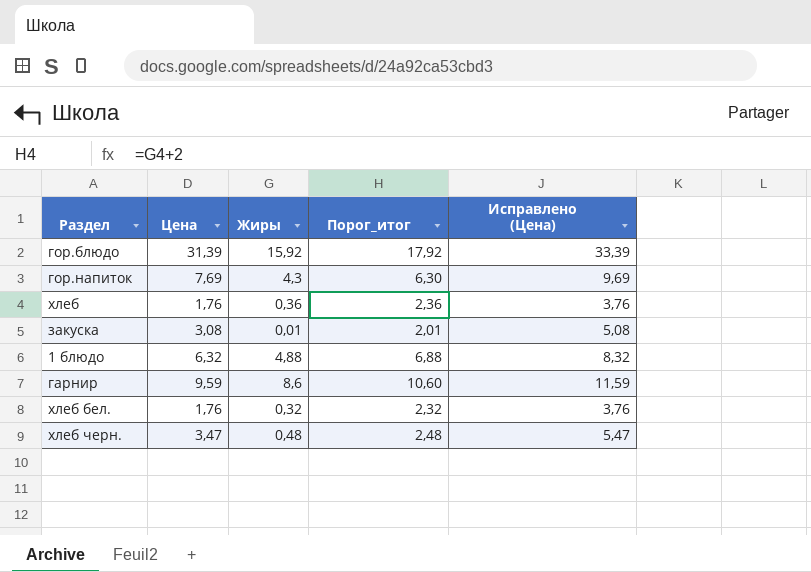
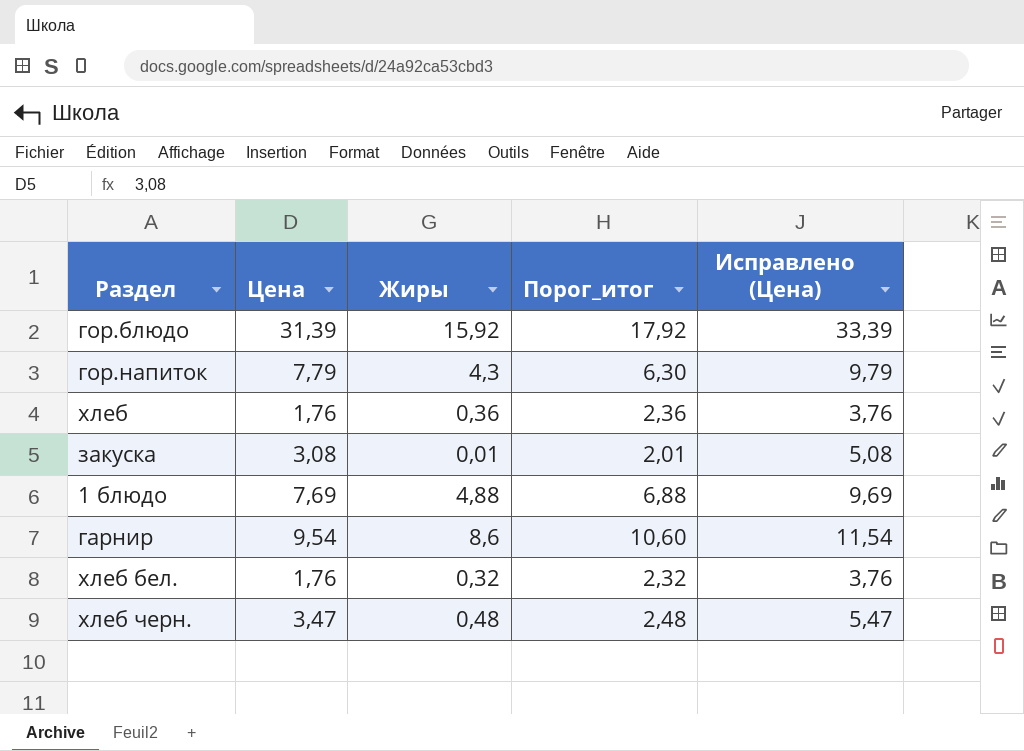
гор.напиток | Цена: 7,69 -> 7,79
гор.напиток | Исправлено (Цена): 9,69 -> 9,79
1 блюдо | Цена: 6,32 -> 7,69
1 блюдо | Исправлено (Цена): 8,32 -> 9,69
гарнир | Цена: 9,59 -> 9,54
гарнир | Исправлено (Цена): 11,59 -> 11,54

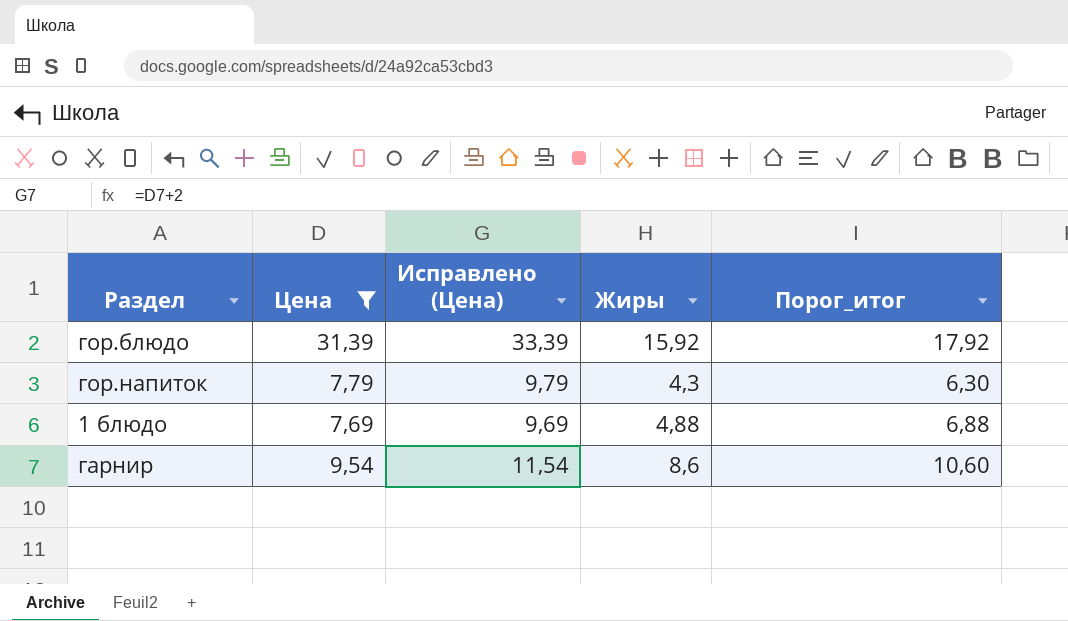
filter: none -> Цена >= 7,69
column Исправлено (Цена) | position: 5 -> 3

